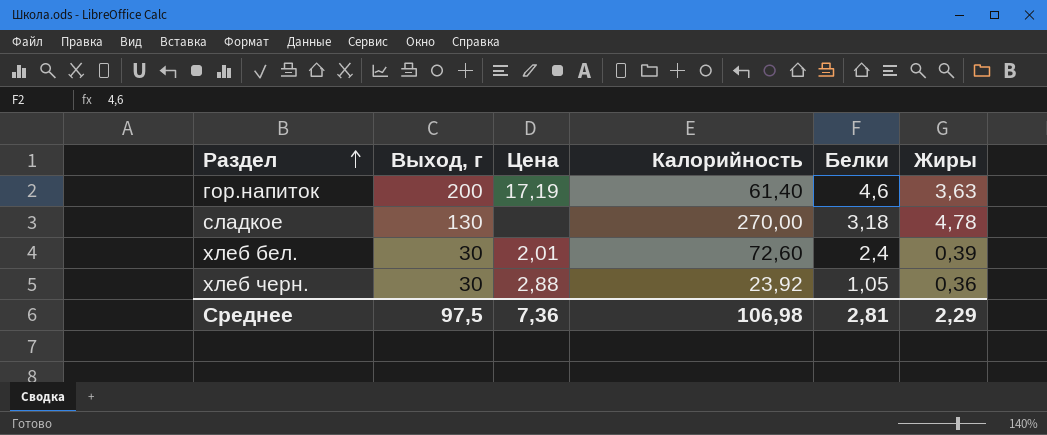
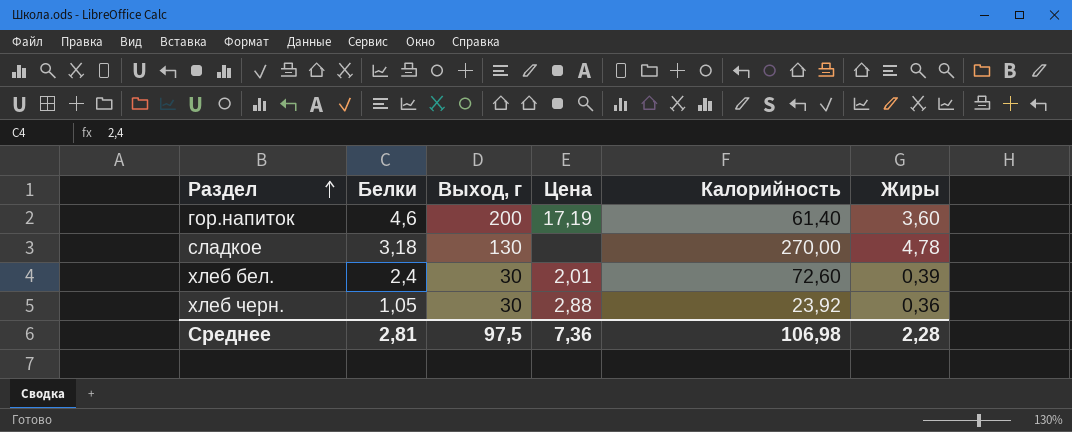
column Белки | position: 5 -> 2
гор.напиток | Жиры: 3,63 -> 3,60
Среднее | Жиры: 2,29 -> 2,28

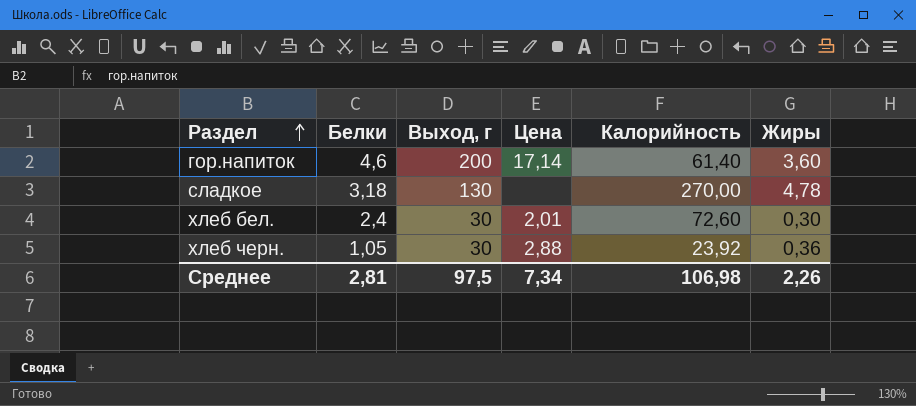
гор.напиток | Цена: 17,19 -> 17,14
хлеб бел. | Жиры: 0,39 -> 0,30
Среднее | Цена: 7,36 -> 7,34
Среднее | Жиры: 2,28 -> 2,26

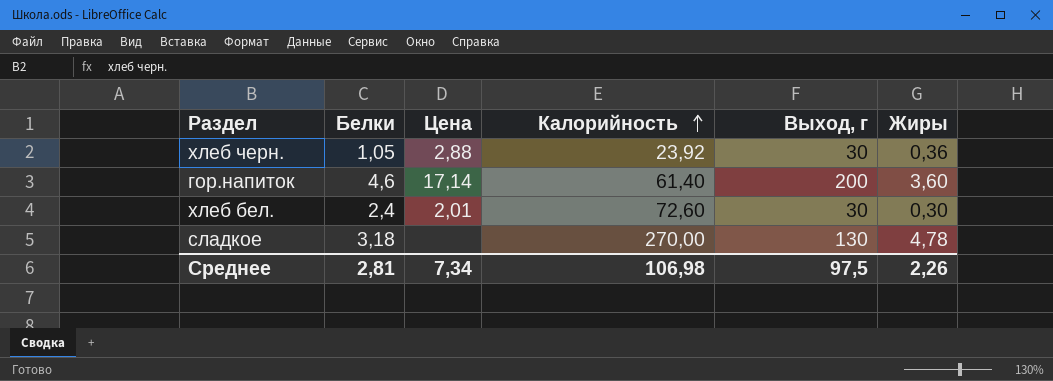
row order: Раздел ascending -> Калорийность ascending
column Выход, г | position: 3 -> 5

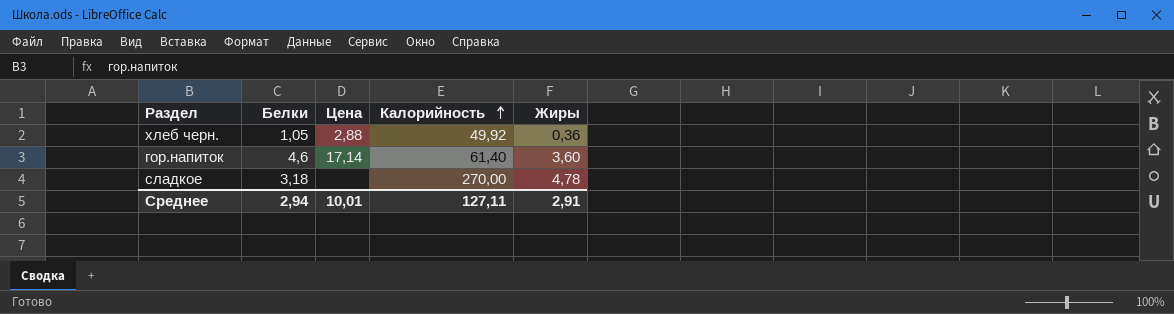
column Выход, г | position: 5 -> none
row хлеб бел.: 2,4 | 2,01 | 72,60 | 30 | 0,30 -> none
хлеб черн. | Калорийность: 23,92 -> 49,92
Среднее | Белки: 2,81 -> 2,94
Среднее | Цена: 7,34 -> 10,01
Среднее | Калорийность: 106,98 -> 127,11
Среднее | Жиры: 2,26 -> 2,91

